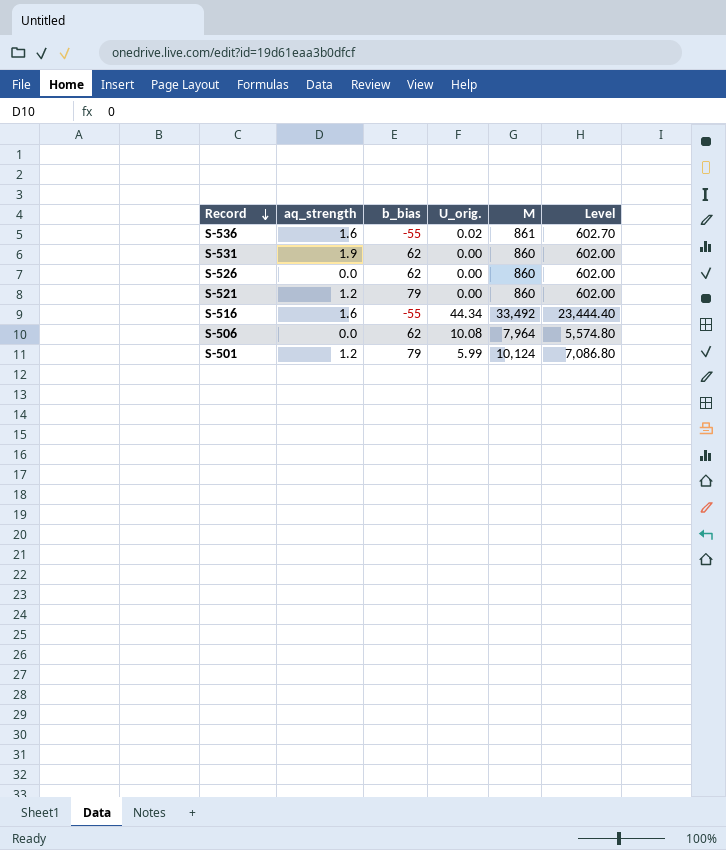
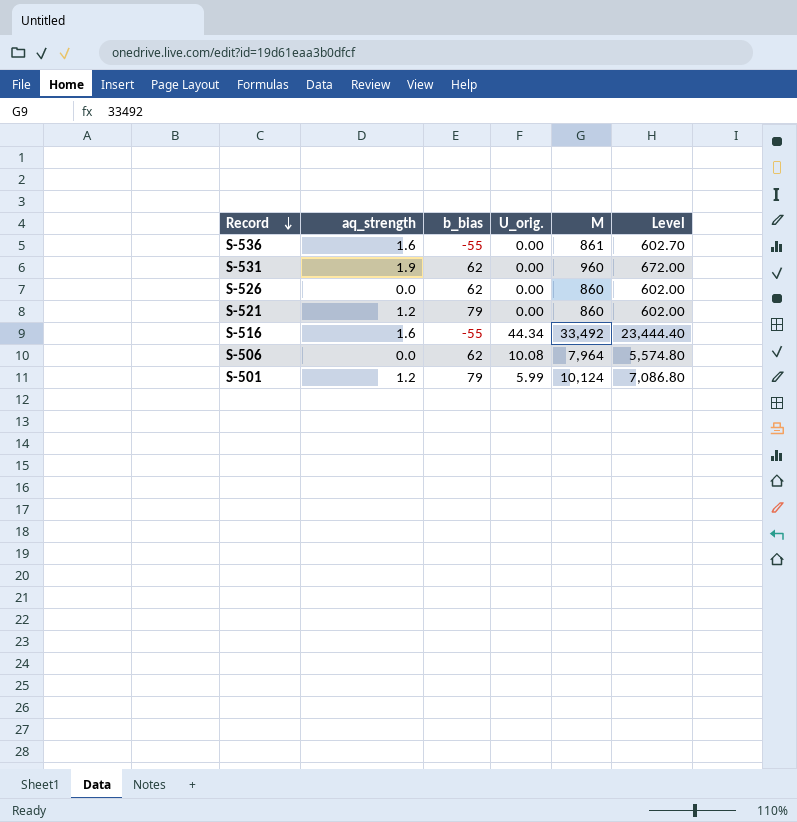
S-536 | U_orig.: 0.02 -> 0.00
S-531 | M: 860 -> 960
S-531 | Level: 602.00 -> 672.00

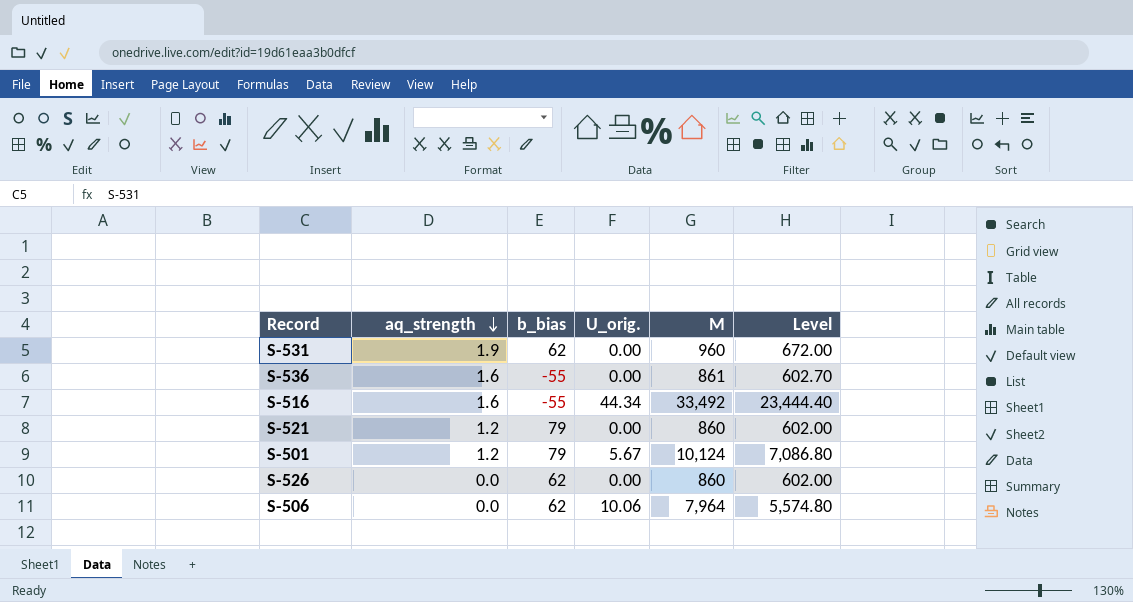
row order: Record descending -> aq_strength descending
S-501 | U_orig.: 5.99 -> 5.67
S-506 | U_orig.: 10.08 -> 10.06

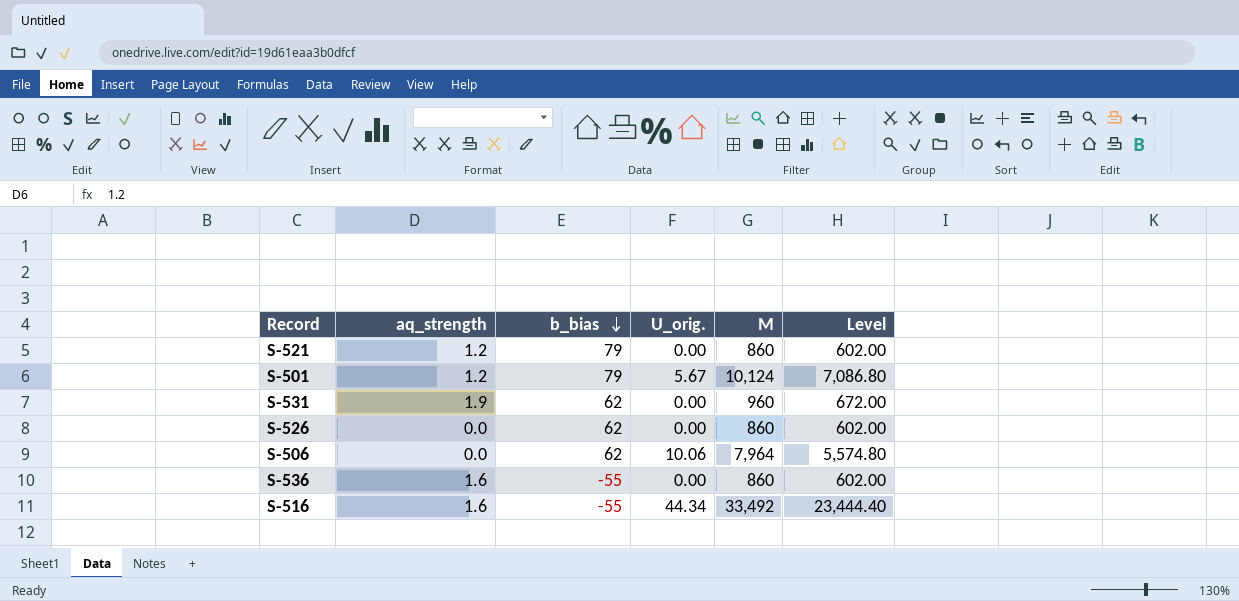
row order: aq_strength descending -> b_bias descending
S-536 | M: 861 -> 860
S-536 | Level: 602.70 -> 602.00

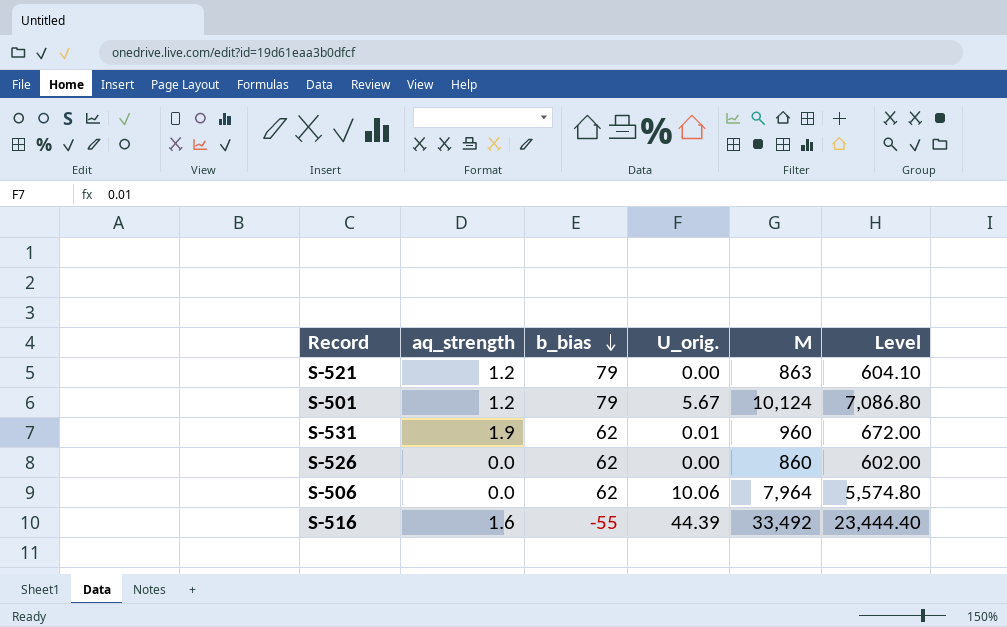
row S-536: 1.6 | -55 | 0.00 | 860 | 602.00 -> none
S-521 | M: 860 -> 863
S-521 | Level: 602.00 -> 604.10
S-531 | U_orig.: 0.00 -> 0.01
S-516 | U_orig.: 44.34 -> 44.39

